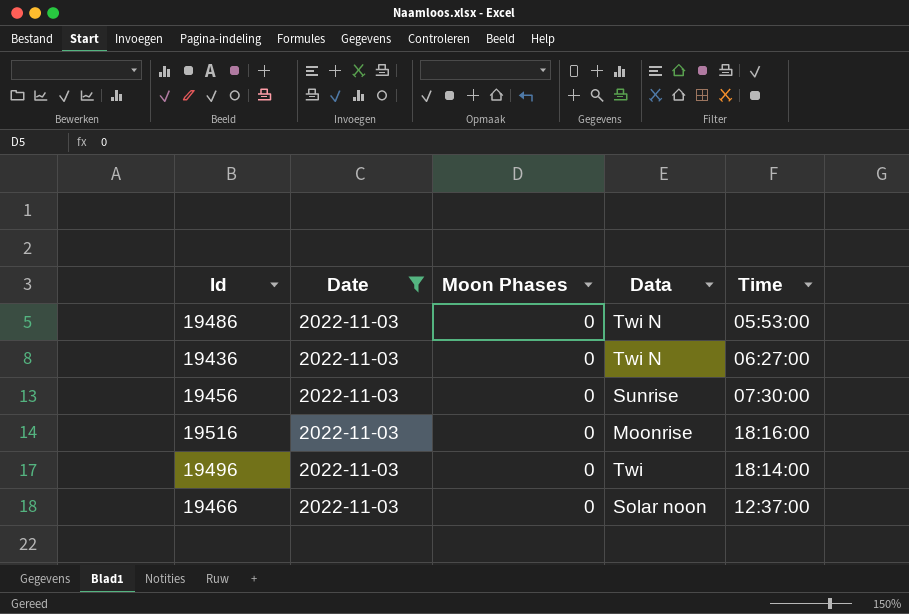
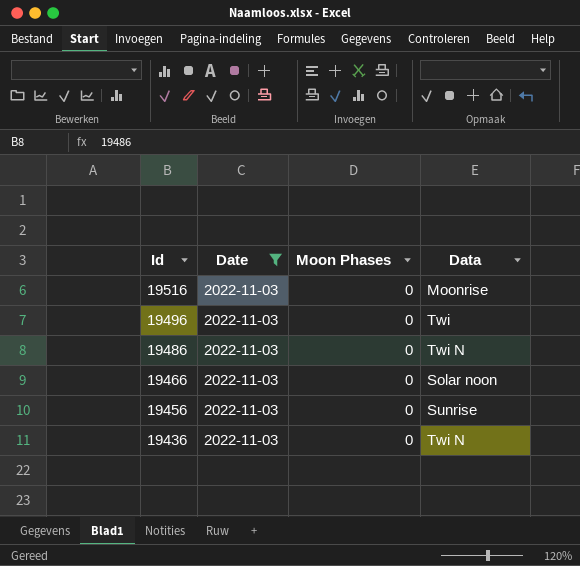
row order: none -> Id descending
column Time | position: 5 -> none

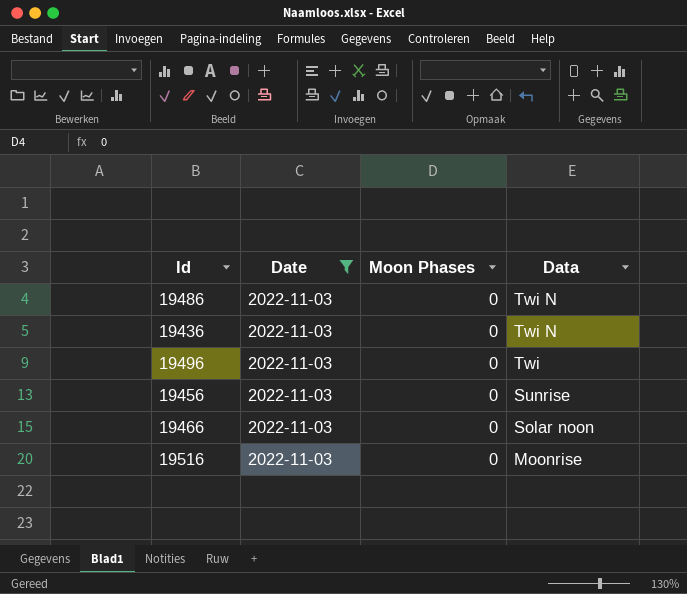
row order: Id descending -> Data descending

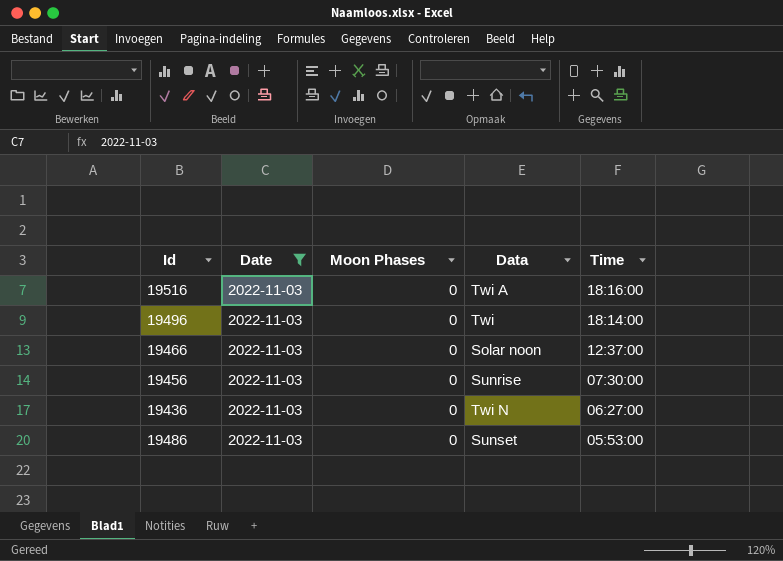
row order: Data descending -> Time descending
column Time | position: none -> 5
19516 | Data: Moonrise -> Twi A
19486 | Data: Twi N -> Sunset

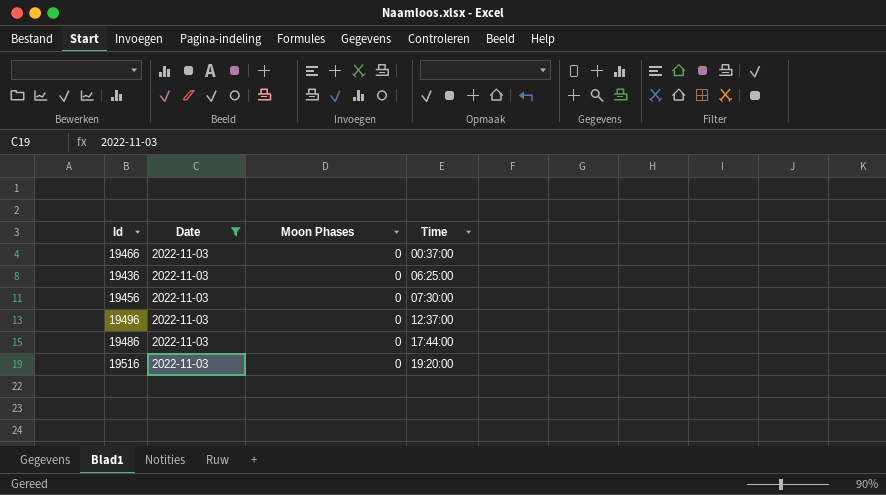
row order: Time descending -> Time ascending
column Data | position: 4 -> none
19466 | Time: 12:37:00 -> 00:37:00
19436 | Time: 06:27:00 -> 06:25:00
19496 | Time: 18:14:00 -> 12:37:00
19486 | Time: 05:53:00 -> 17:44:00
19516 | Time: 18:16:00 -> 19:20:00

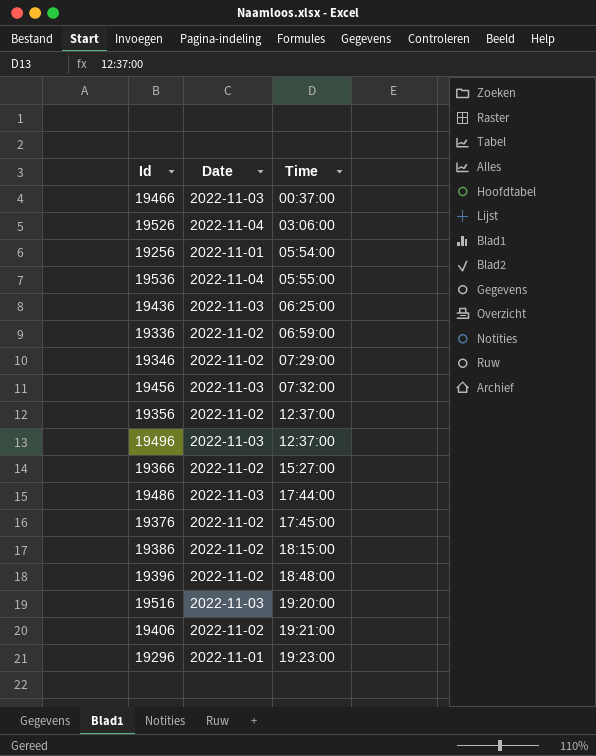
filter: Date = 2022-11-03 -> none
column Moon Phases | position: 3 -> none
19456 | Time: 07:30:00 -> 07:32:00

